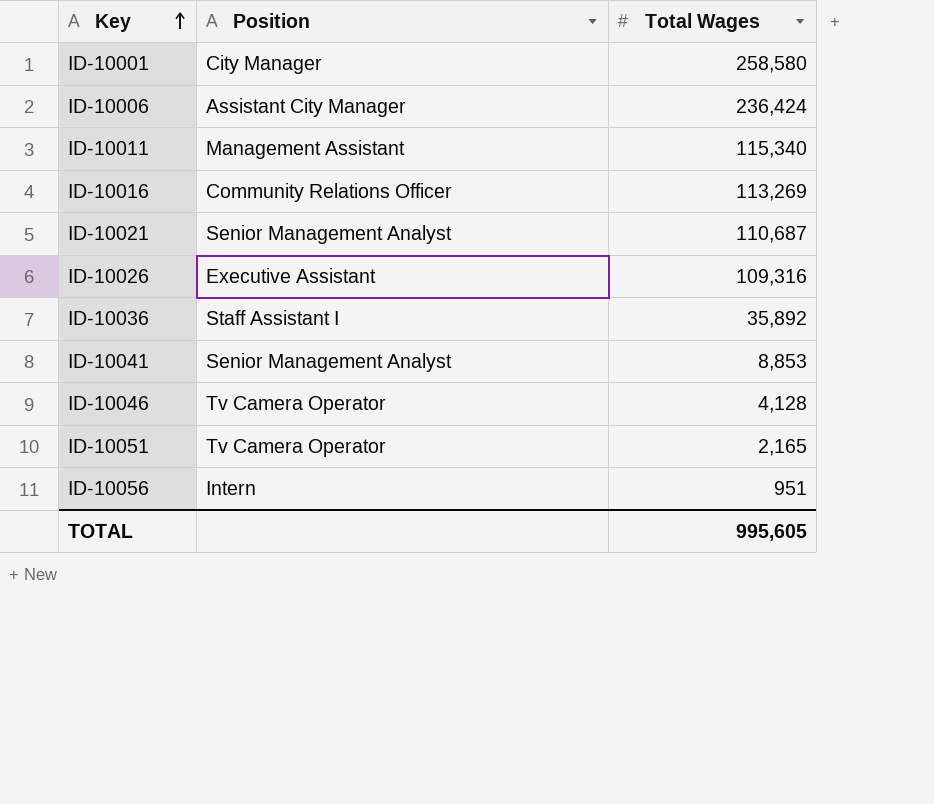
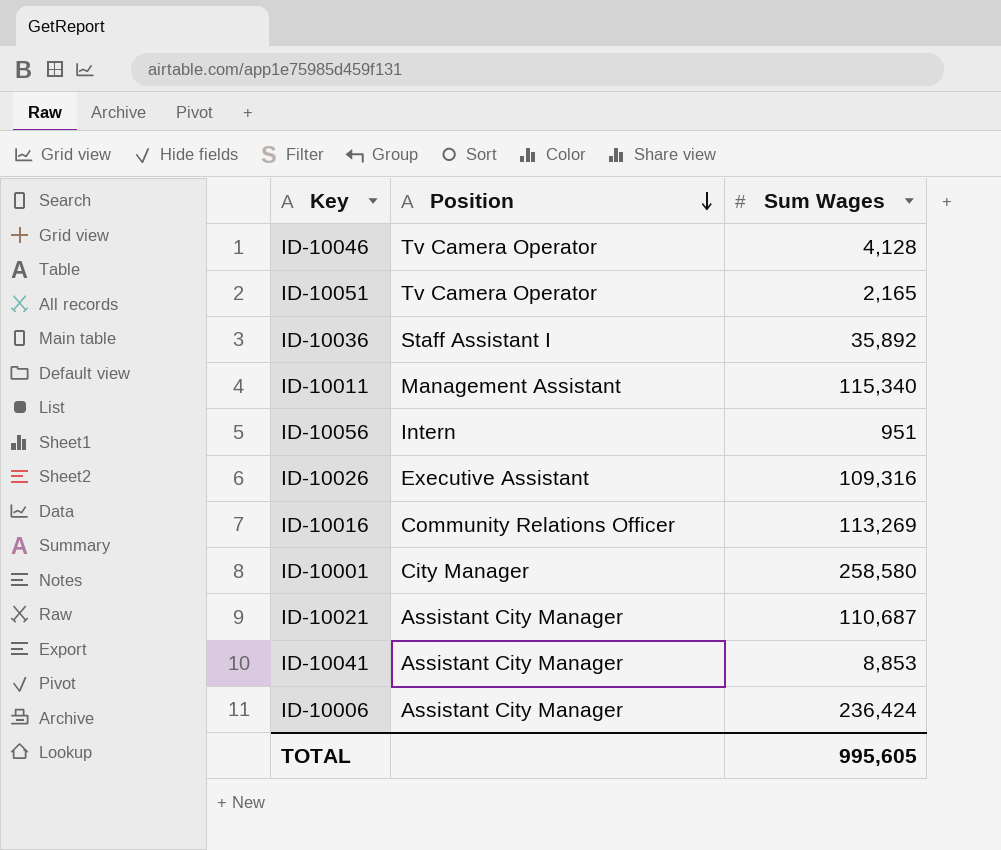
row order: Key ascending -> Position descending
column name: Total Wages -> Sum Wages
ID-10021 | Position: Senior Management Analyst -> Assistant City Manager
ID-10041 | Position: Senior Management Analyst -> Assistant City Manager

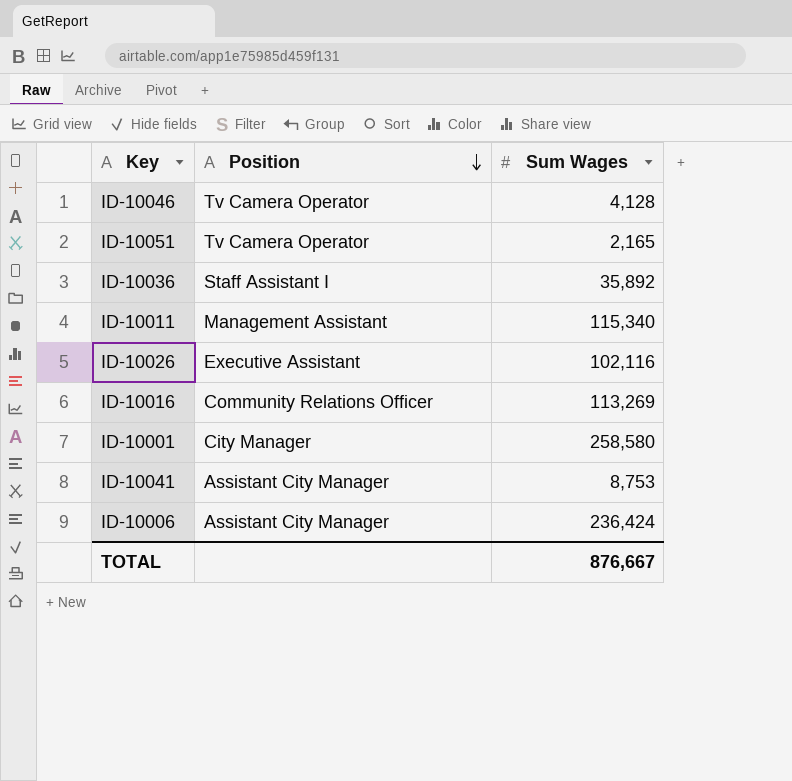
row ID-10056: Intern | 951 -> none
row ID-10021: Assistant City Manager | 110,687 -> none
ID-10026 | Sum Wages: 109,316 -> 102,116
ID-10041 | Sum Wages: 8,853 -> 8,753
TOTAL | Sum Wages: 995,605 -> 876,667

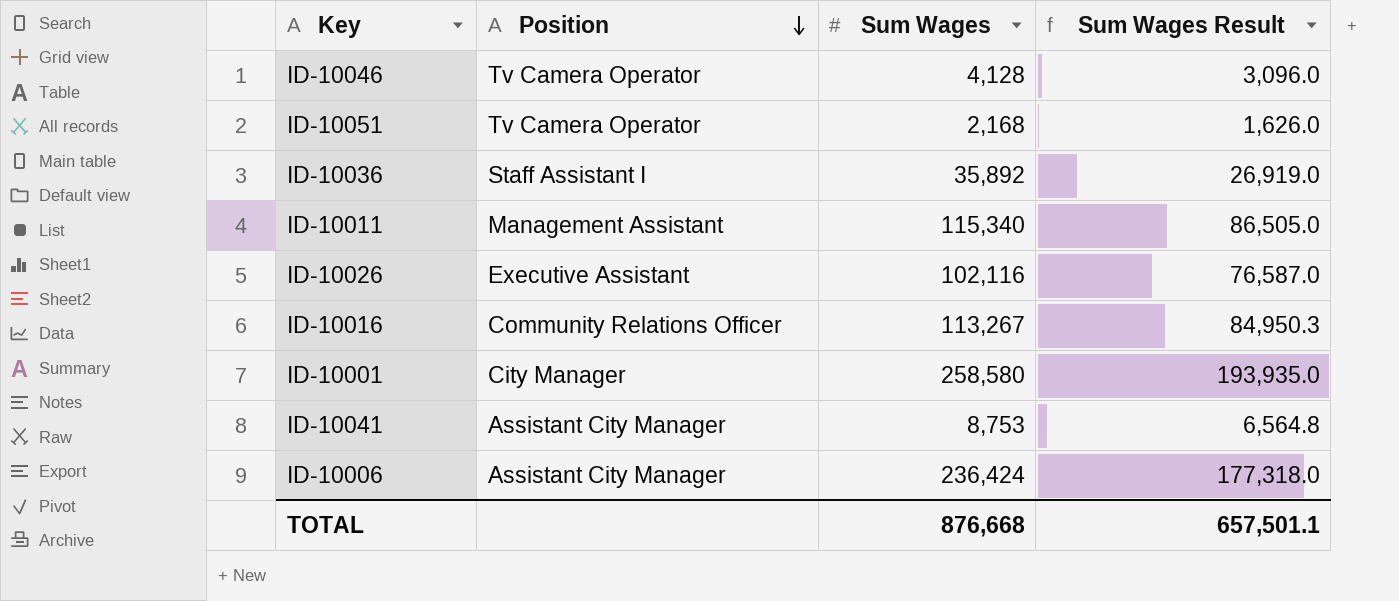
column Sum Wages Result | formula: none -> [Sum Wages] * 0.75
ID-10051 | Sum Wages: 2,165 -> 2,168
ID-10016 | Sum Wages: 113,269 -> 113,267
TOTAL | Sum Wages: 876,667 -> 876,668

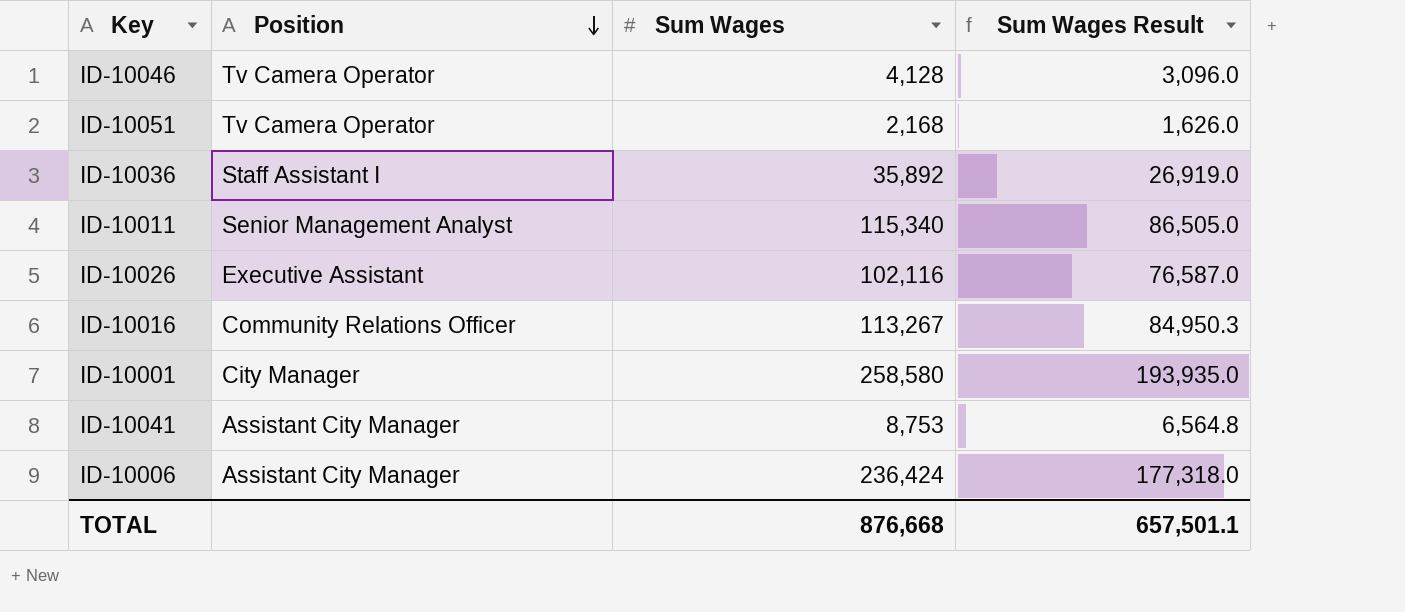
ID-10011 | Position: Management Assistant -> Senior Management Analyst

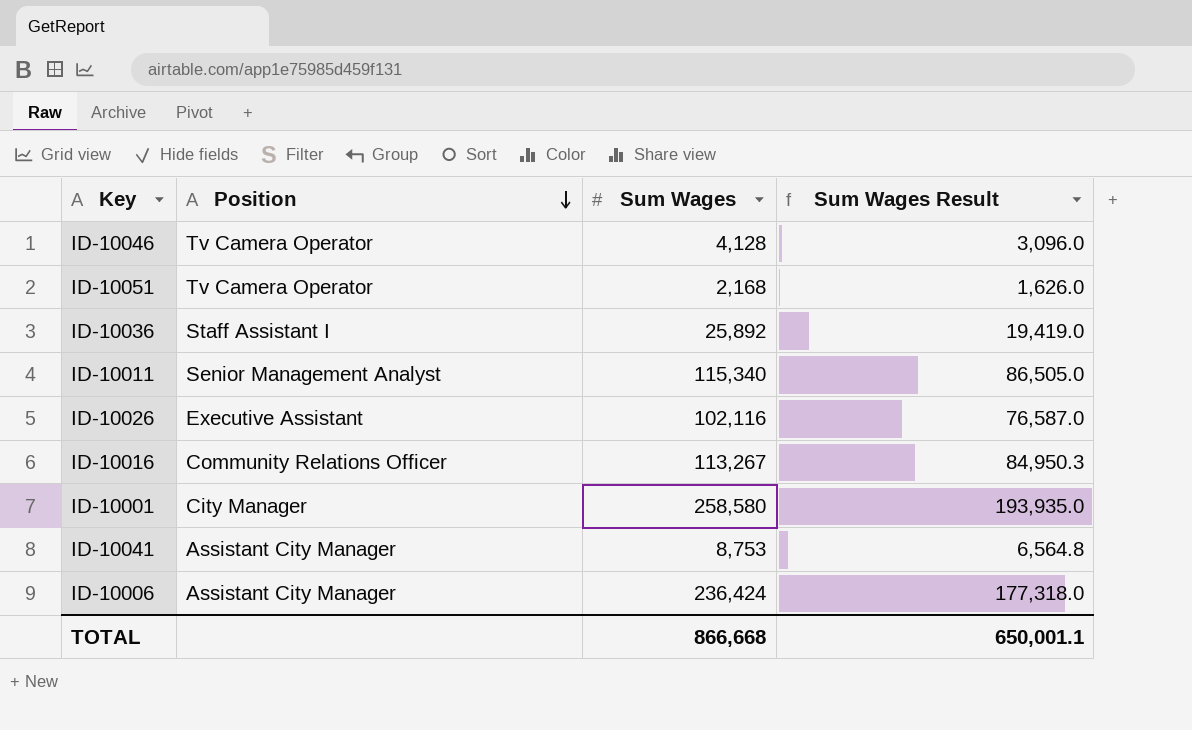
ID-10036 | Sum Wages: 35,892 -> 25,892
ID-10036 | Sum Wages Result: 26,919.0 -> 19,419.0
TOTAL | Sum Wages: 876,668 -> 866,668
TOTAL | Sum Wages Result: 657,501.1 -> 650,001.1

